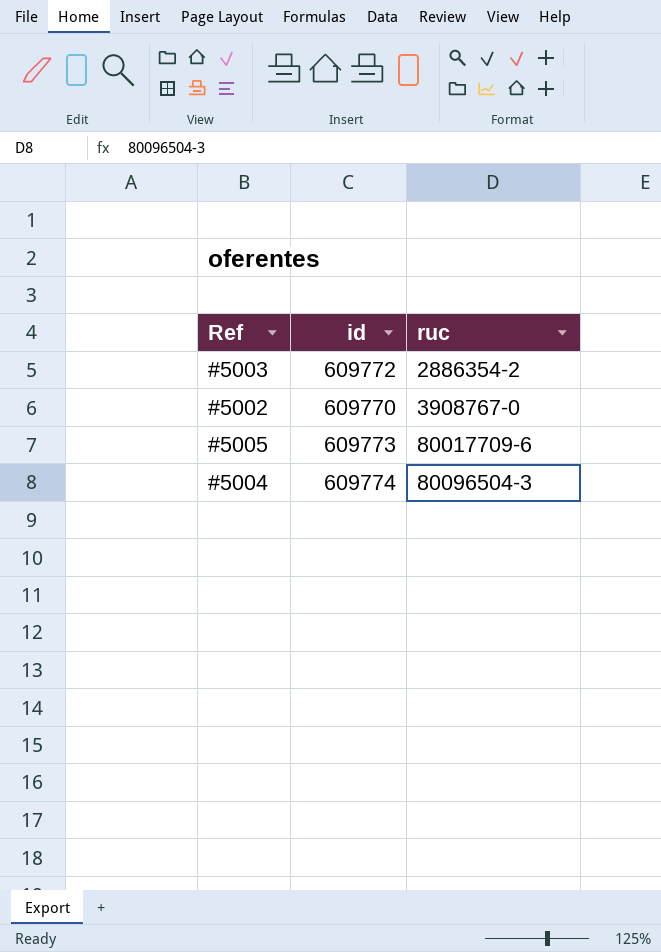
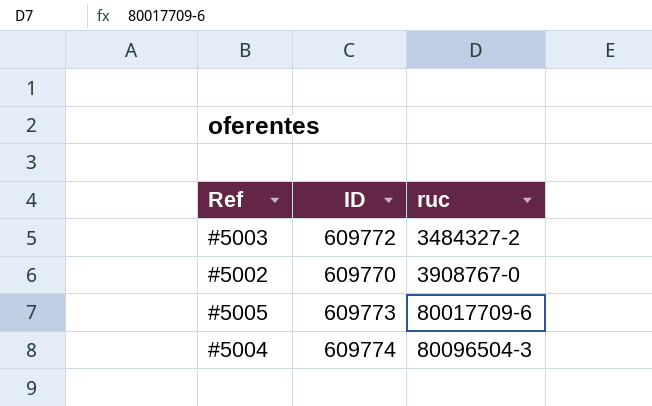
column name: id -> ID
#5003 | ruc: 2886354-2 -> 3484327-2

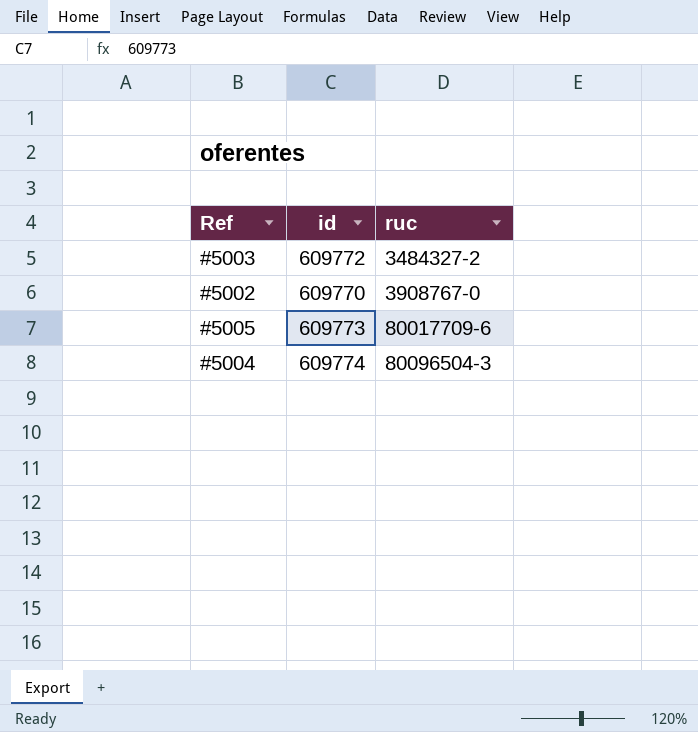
column name: ID -> id

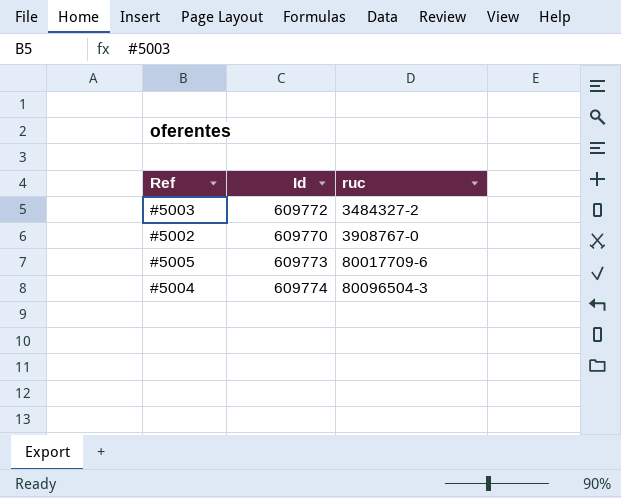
column name: id -> Id

